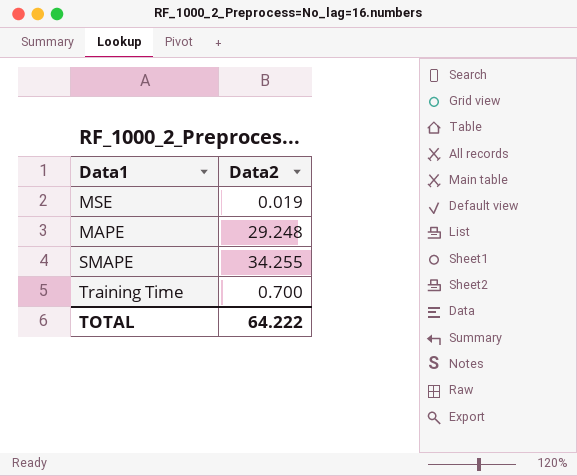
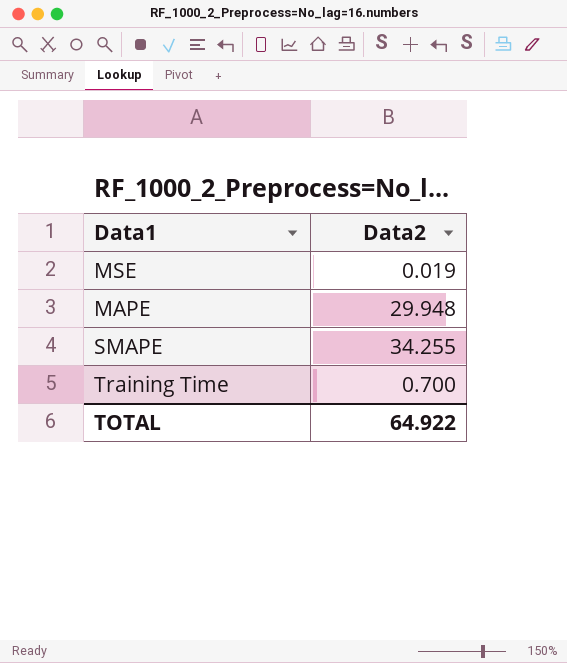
MAPE | Data2: 29.248 -> 29.948
TOTAL | Data2: 64.222 -> 64.922

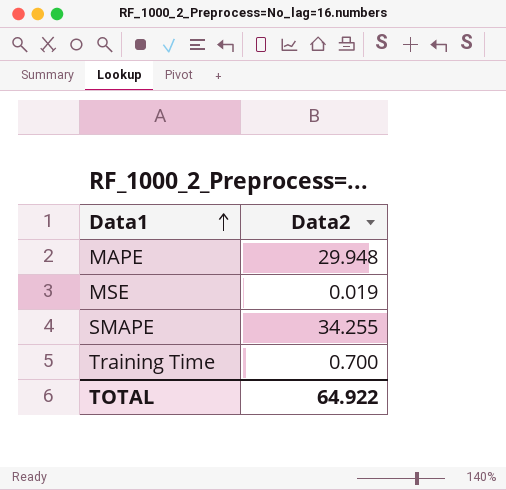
row order: none -> Data1 ascending

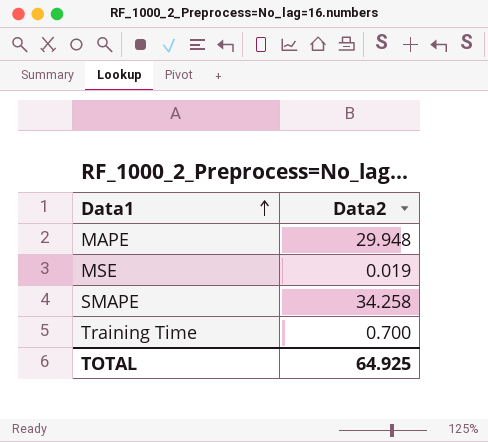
SMAPE | Data2: 34.255 -> 34.258
TOTAL | Data2: 64.922 -> 64.925

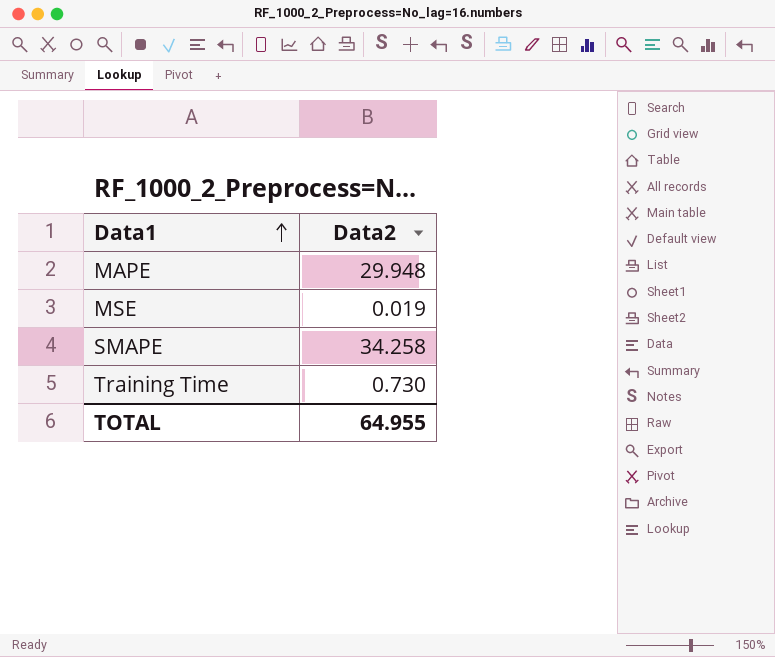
Training Time | Data2: 0.700 -> 0.730
TOTAL | Data2: 64.925 -> 64.955

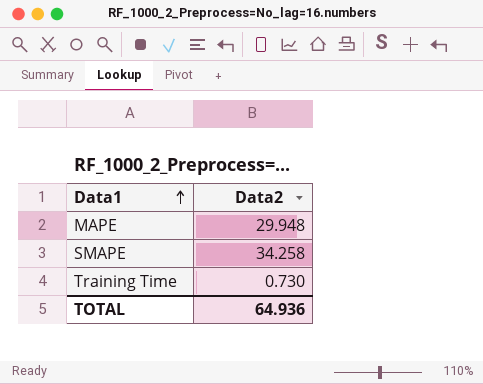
row MSE: 0.019 -> none
TOTAL | Data2: 64.955 -> 64.936

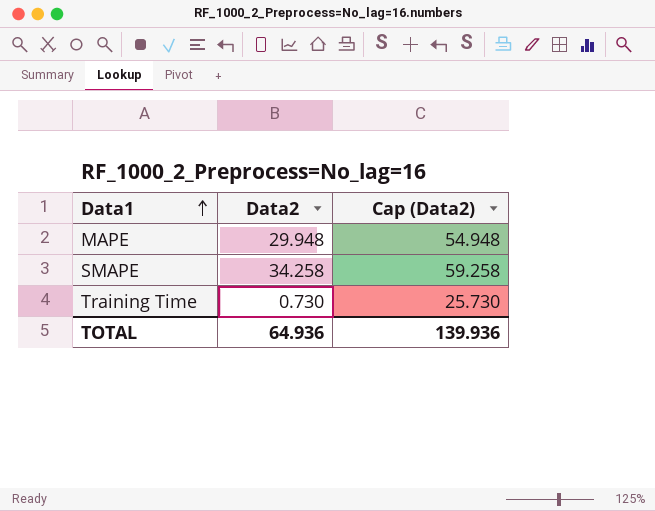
column Cap (Data2) | formula: none -> [Data2] + 25

